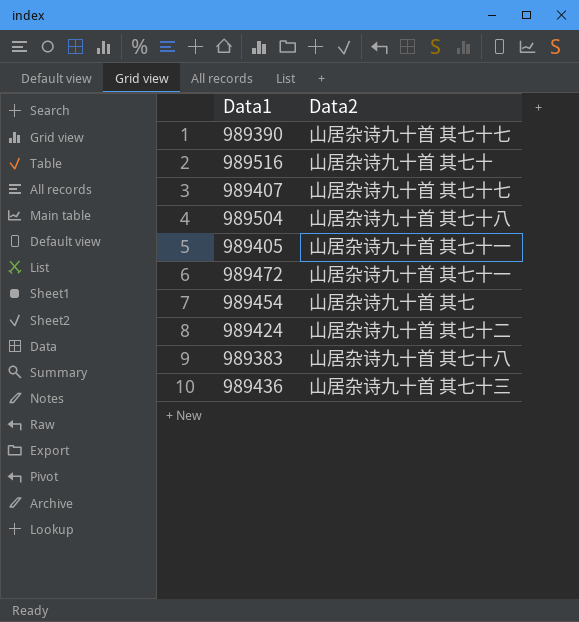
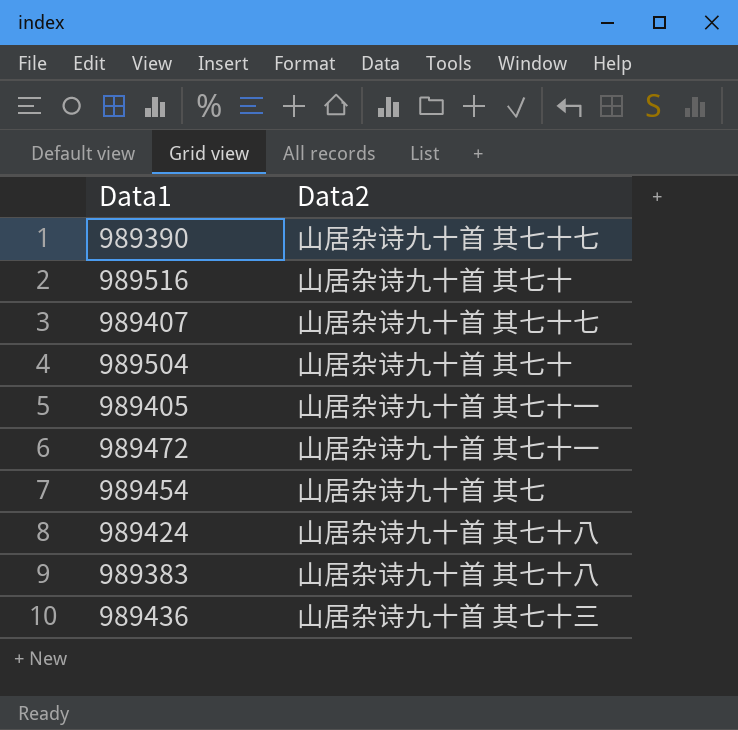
989504 | Data2: 山居杂诗九十首 其七十八 -> 山居杂诗九十首 其七十
989424 | Data2: 山居杂诗九十首 其七十二 -> 山居杂诗九十首 其七十八

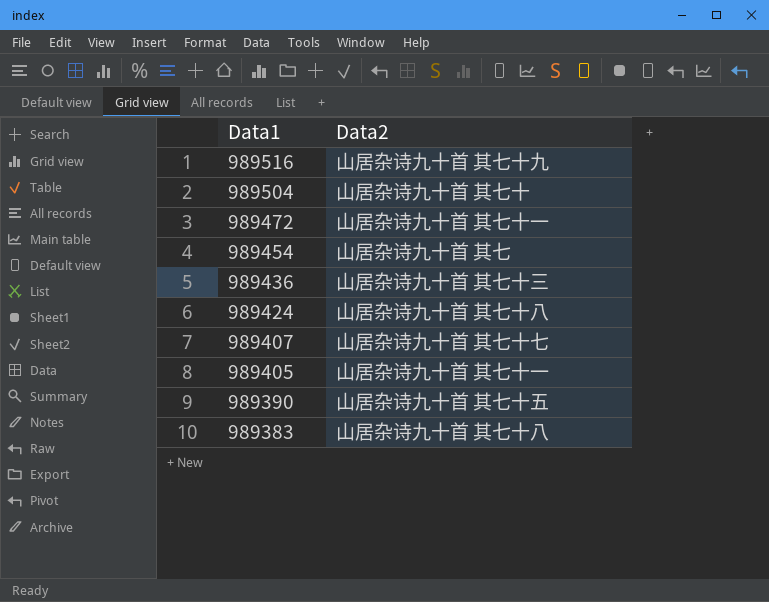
row order: none -> Data1 descending
989516 | Data2: 山居杂诗九十首 其七十 -> 山居杂诗九十首 其七十九
989390 | Data2: 山居杂诗九十首 其七十七 -> 山居杂诗九十首 其七十五

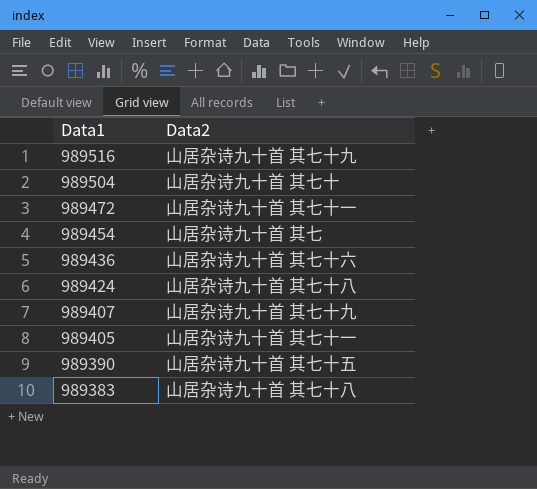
989436 | Data2: 山居杂诗九十首 其七十三 -> 山居杂诗九十首 其七十六
989407 | Data2: 山居杂诗九十首 其七十七 -> 山居杂诗九十首 其七十九

